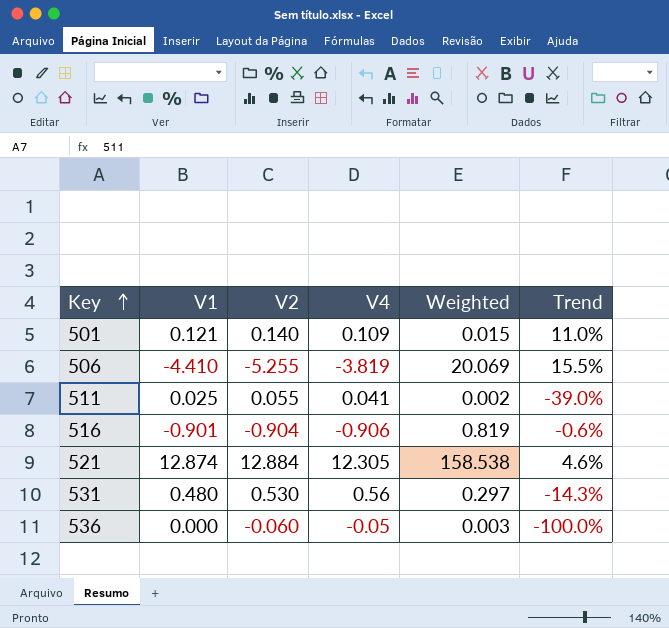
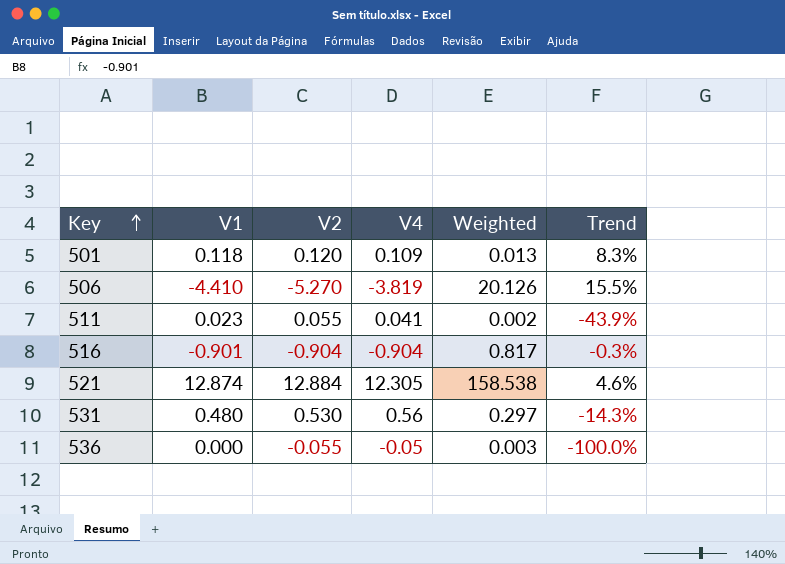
501 | V1: 0.121 -> 0.118
501 | V2: 0.140 -> 0.120
501 | Weighted: 0.015 -> 0.013
501 | Trend: 11.0% -> 8.3%
506 | V2: -5.255 -> -5.270
506 | Weighted: 20.069 -> 20.126
511 | V1: 0.025 -> 0.023
511 | Trend: -39.0% -> -43.9%
516 | V4: -0.906 -> -0.904
516 | Weighted: 0.819 -> 0.817
516 | Trend: -0.6% -> -0.3%
536 | V2: -0.060 -> -0.055

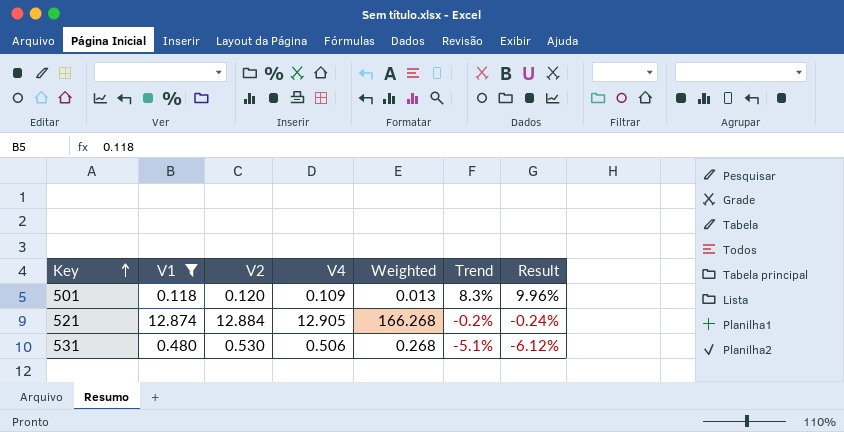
filter: none -> V1 >= 0.118
column Result | formula: none -> [Trend] * 1.2
521 | V4: 12.305 -> 12.905
521 | Weighted: 158.538 -> 166.268
521 | Trend: 4.6% -> -0.2%
531 | V4: 0.56 -> 0.506
531 | Weighted: 0.297 -> 0.268
531 | Trend: -14.3% -> -5.1%

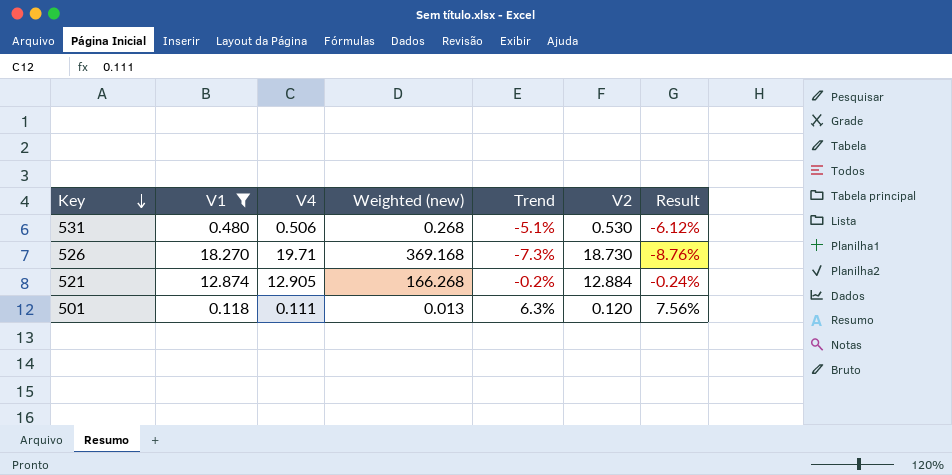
row order: Key ascending -> Key descending
column name: Weighted -> Weighted (new)
column V2 | position: 3 -> 6
row 526: none -> 18.270 | 19.71 | 369.168 | -7.3% | 18.730 | -8.76%
501 | V4: 0.109 -> 0.111
501 | Trend: 8.3% -> 6.3%
501 | Result: 9.96% -> 7.56%

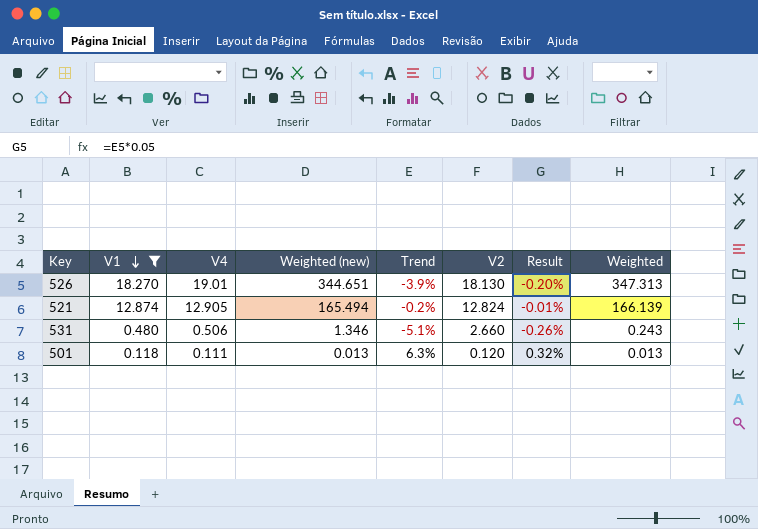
row order: Key descending -> V1 descending
column Result | formula: [Trend] * 1.2 -> [Trend] * 0.05
column Weighted | formula: none -> [V1] * [V4]
526 | V4: 19.71 -> 19.01
526 | Weighted (new): 369.168 -> 344.651
526 | Trend: -7.3% -> -3.9%
526 | V2: 18.730 -> 18.130
521 | Weighted (new): 166.268 -> 165.494
521 | V2: 12.884 -> 12.824
531 | Weighted (new): 0.268 -> 1.346
531 | V2: 0.530 -> 2.660

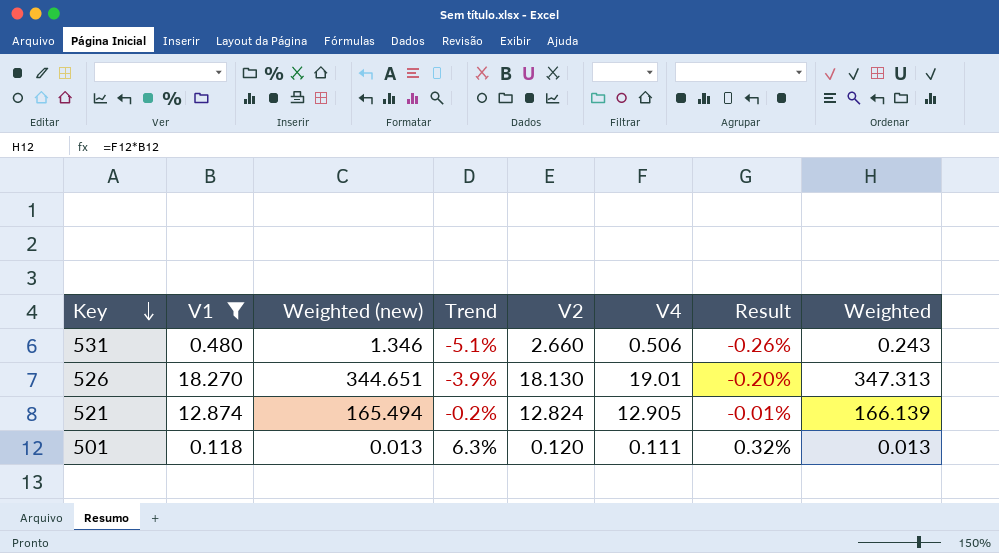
row order: V1 descending -> Key descending
column V4 | position: 3 -> 6

